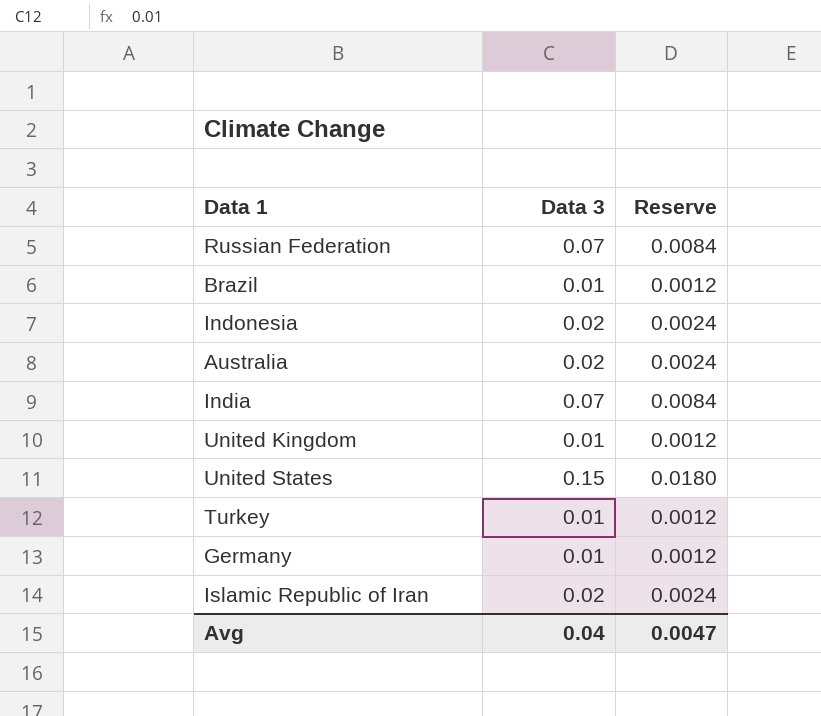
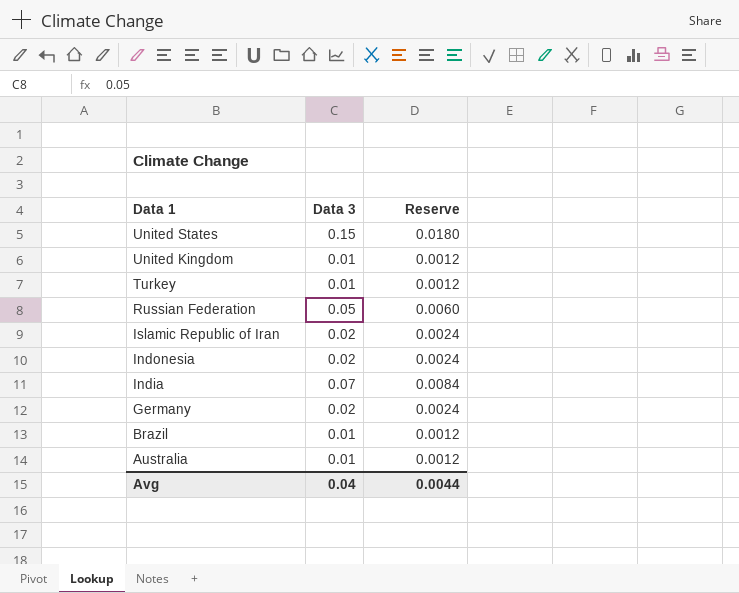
row order: none -> Data 1 descending
Russian Federation | Data 3: 0.07 -> 0.05
Russian Federation | Reserve: 0.0084 -> 0.0060
Germany | Data 3: 0.01 -> 0.02
Germany | Reserve: 0.0012 -> 0.0024
Australia | Data 3: 0.02 -> 0.01
Australia | Reserve: 0.0024 -> 0.0012
Avg | Reserve: 0.0047 -> 0.0044

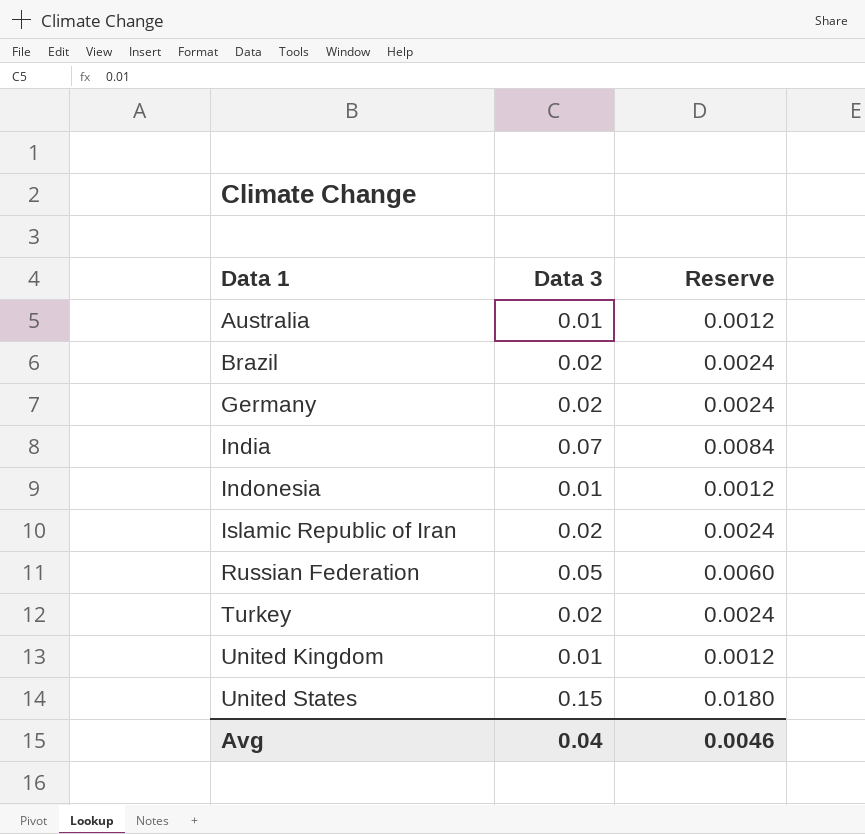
row order: Data 1 descending -> Data 1 ascending
Brazil | Data 3: 0.01 -> 0.02
Brazil | Reserve: 0.0012 -> 0.0024
Indonesia | Data 3: 0.02 -> 0.01
Indonesia | Reserve: 0.0024 -> 0.0012
Turkey | Data 3: 0.01 -> 0.02
Turkey | Reserve: 0.0012 -> 0.0024
Avg | Reserve: 0.0044 -> 0.0046

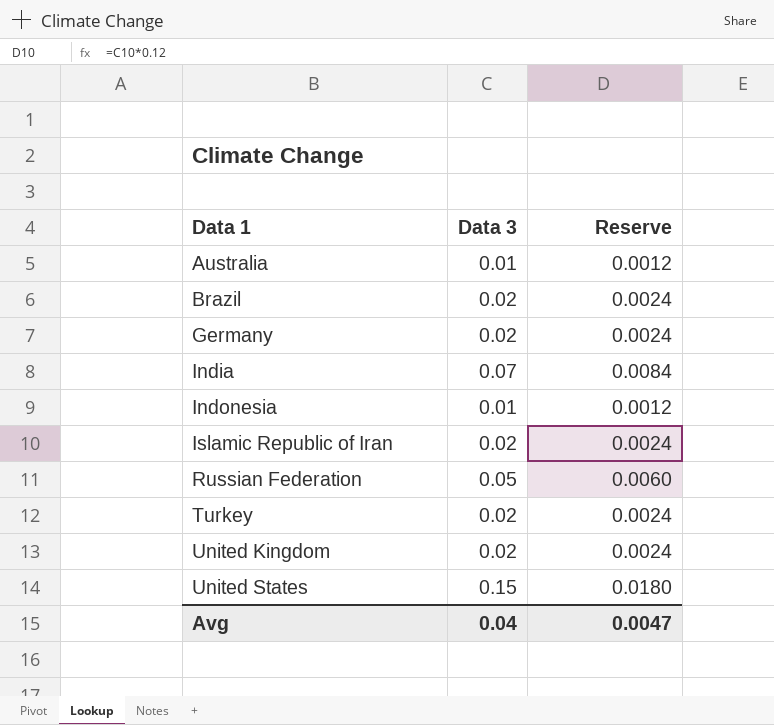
United Kingdom | Data 3: 0.01 -> 0.02
United Kingdom | Reserve: 0.0012 -> 0.0024
Avg | Reserve: 0.0046 -> 0.0047

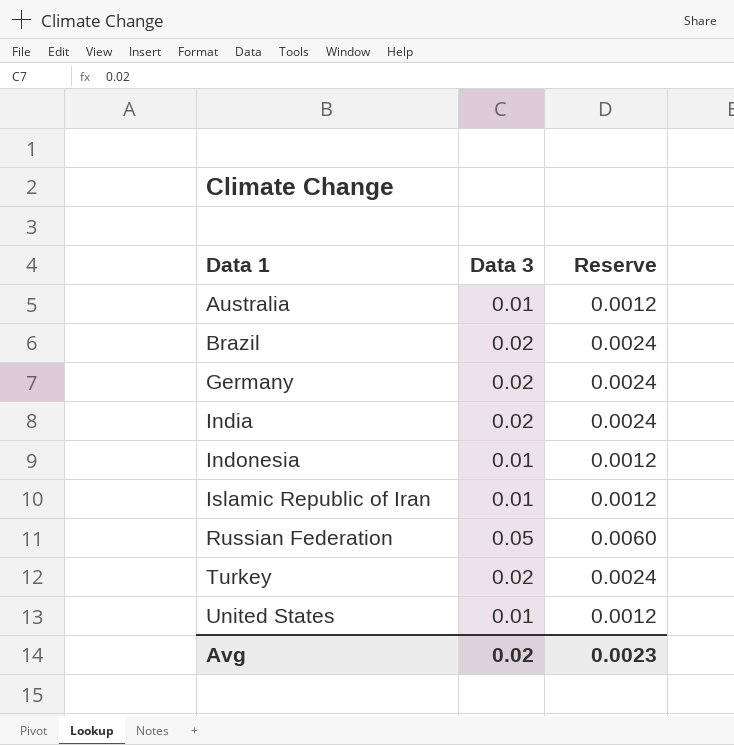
row United Kingdom: 0.02 | 0.0024 -> none
India | Data 3: 0.07 -> 0.02
India | Reserve: 0.0084 -> 0.0024
Islamic Republic of Iran | Data 3: 0.02 -> 0.01
Islamic Republic of Iran | Reserve: 0.0024 -> 0.0012
United States | Data 3: 0.15 -> 0.01
United States | Reserve: 0.0180 -> 0.0012
Avg | Data 3: 0.04 -> 0.02
Avg | Reserve: 0.0047 -> 0.0023

